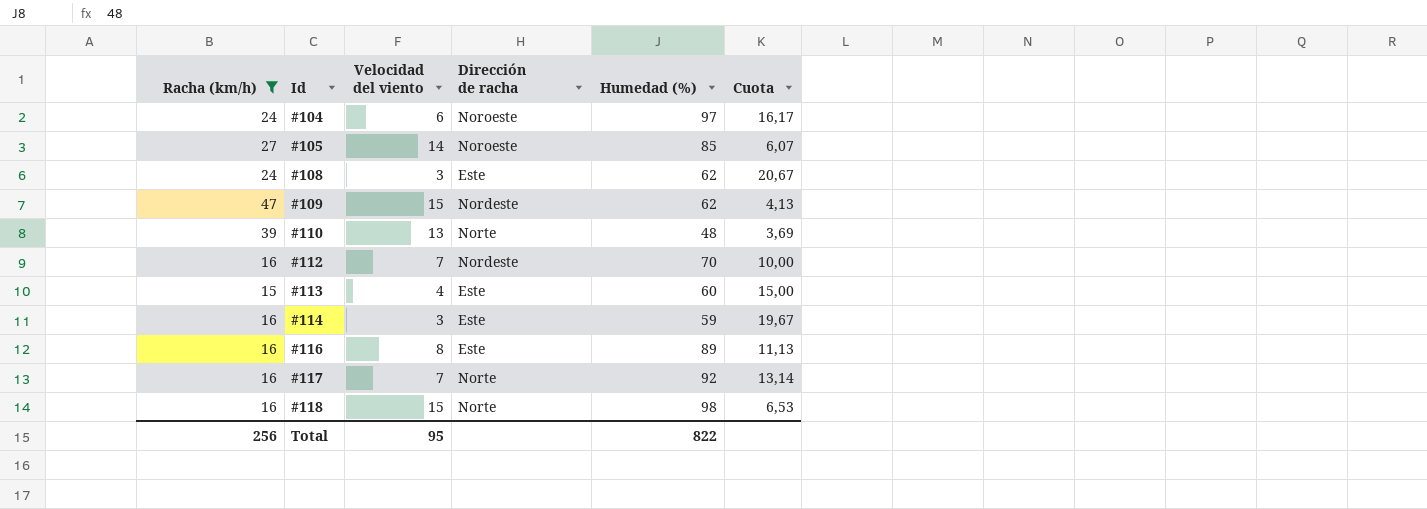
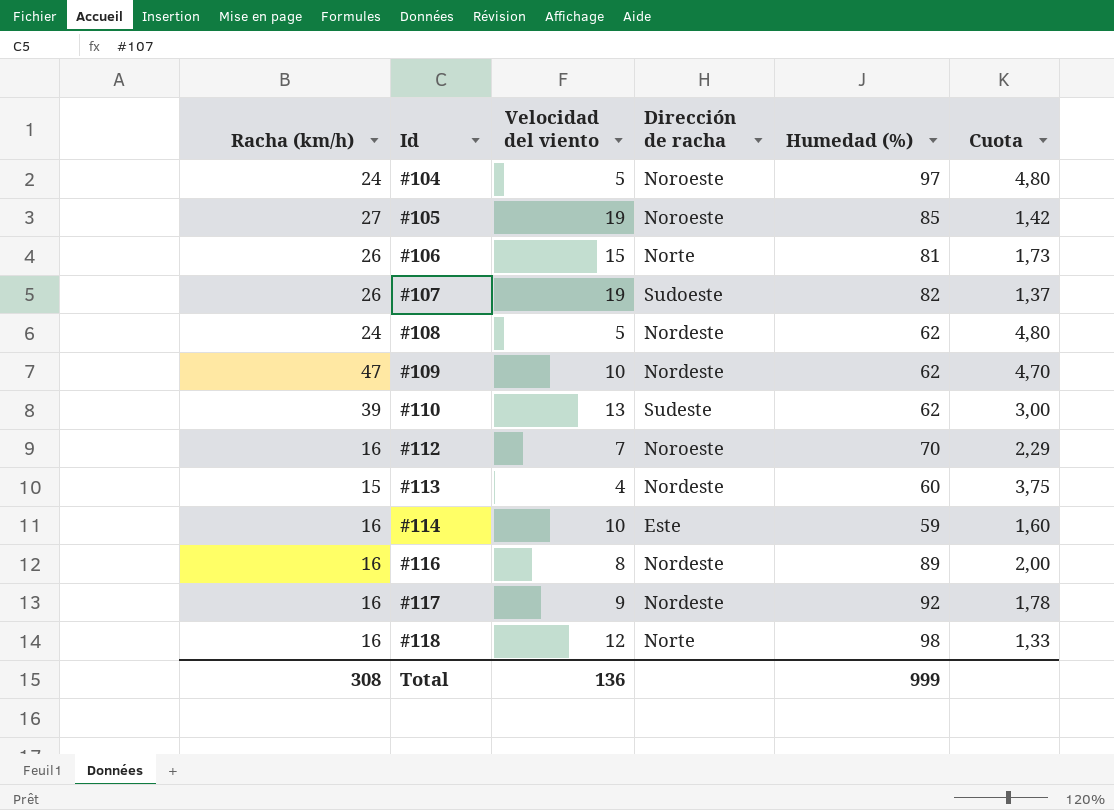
filter: Racha (km/h) != 26 -> none
column Cuota | formula: [Humedad (%)] / [Velocidad del viento] -> [Racha (km/h)] / [Velocidad del viento]
#104 | Velocidad del viento: 6 -> 5
#105 | Velocidad del viento: 14 -> 19
#108 | Velocidad del viento: 3 -> 5
#108 | Dirección de racha: Este -> Nordeste
#109 | Velocidad del viento: 15 -> 10
#110 | Dirección de racha: Norte -> Sudeste
#110 | Humedad (%): 48 -> 62
#112 | Dirección de racha: Nordeste -> Noroeste
#113 | Dirección de racha: Este -> Nordeste
#114 | Velocidad del viento: 3 -> 10
#116 | Dirección de racha: Este -> Nordeste
#117 | Velocidad del viento: 7 -> 9
#117 | Dirección de racha: Norte -> Nordeste
#118 | Velocidad del viento: 15 -> 12
Total | Racha (km/h): 256 -> 308
Total | Velocidad del viento: 95 -> 136
Total | Humedad (%): 822 -> 999

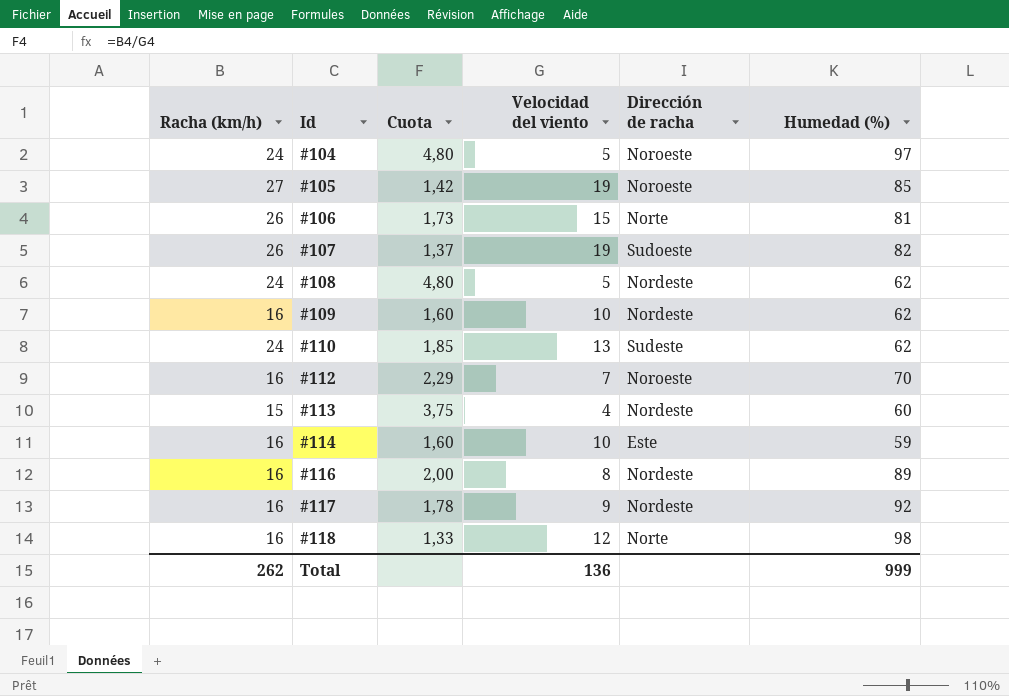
column Cuota | position: 6 -> 3
#109 | Racha (km/h): 47 -> 16
#109 | Cuota: 4,70 -> 1,60
#110 | Racha (km/h): 39 -> 24
#110 | Cuota: 3,00 -> 1,85
Total | Racha (km/h): 308 -> 262

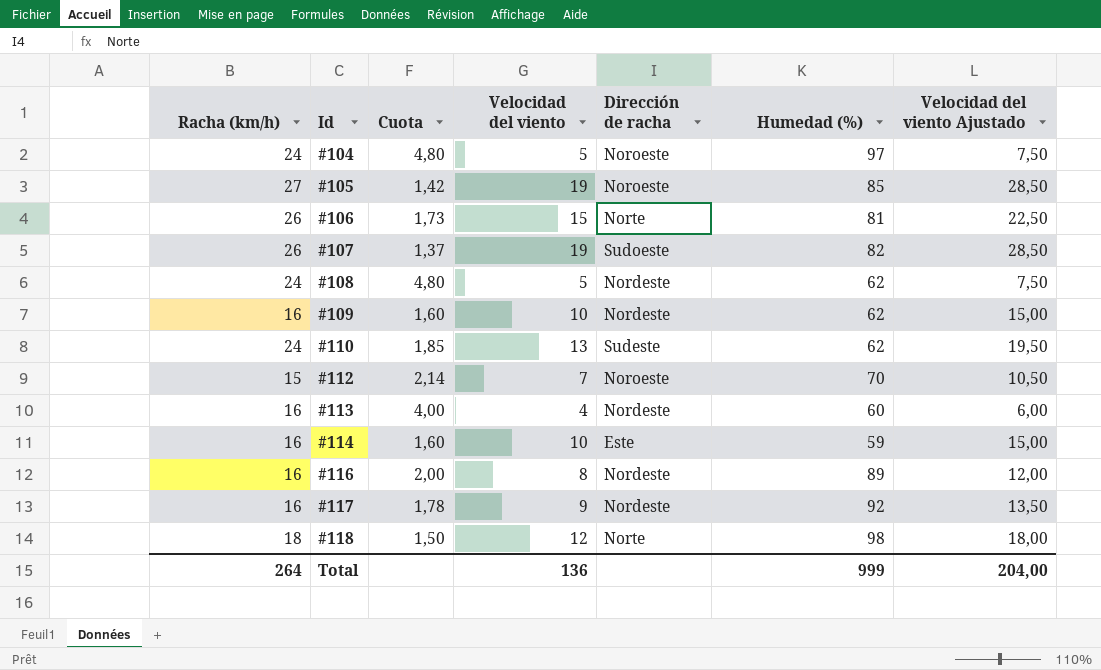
column Velocidad del viento Ajustado | formula: none -> [Velocidad del viento] * 1,5
#112 | Racha (km/h): 16 -> 15
#112 | Cuota: 2,29 -> 2,14
#113 | Racha (km/h): 15 -> 16
#113 | Cuota: 3,75 -> 4,00
#118 | Racha (km/h): 16 -> 18
#118 | Cuota: 1,33 -> 1,50
Total | Racha (km/h): 262 -> 264

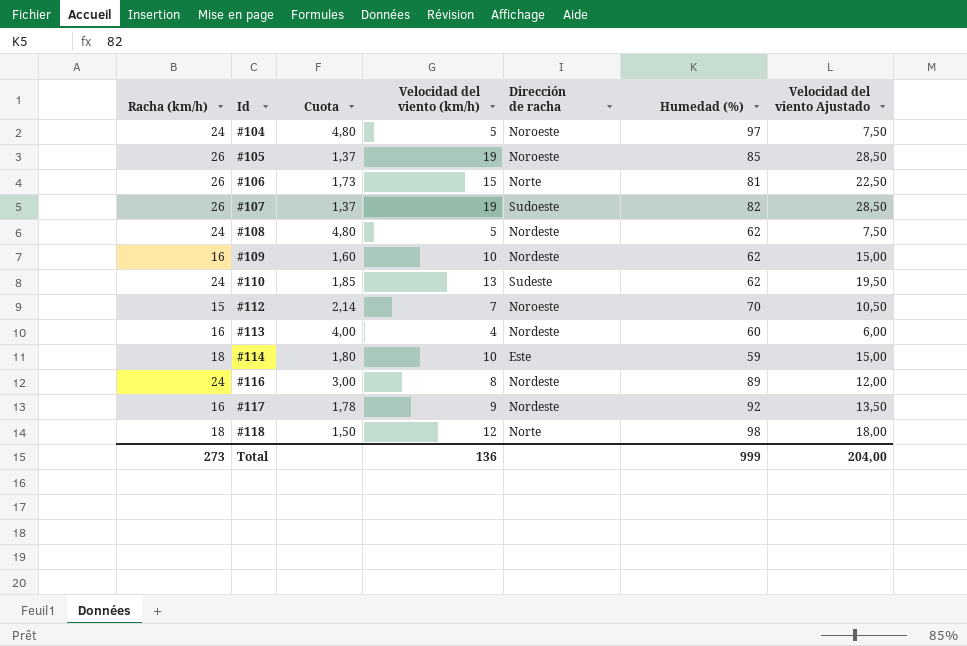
column name: Velocidad del viento -> Velocidad del viento (km/h)
#105 | Racha (km/h): 27 -> 26
#105 | Cuota: 1,42 -> 1,37
#114 | Racha (km/h): 16 -> 18
#114 | Cuota: 1,60 -> 1,80
#116 | Racha (km/h): 16 -> 24
#116 | Cuota: 2,00 -> 3,00
Total | Racha (km/h): 264 -> 273

